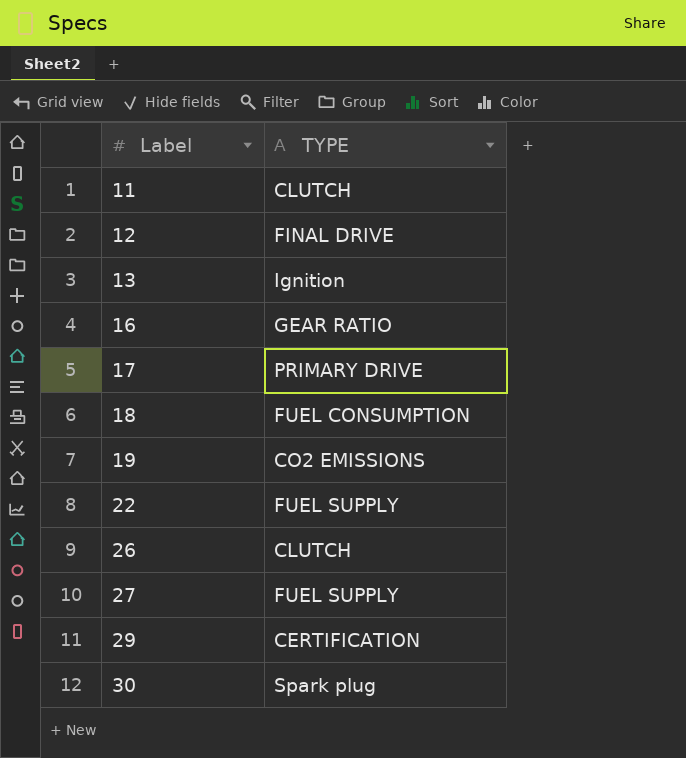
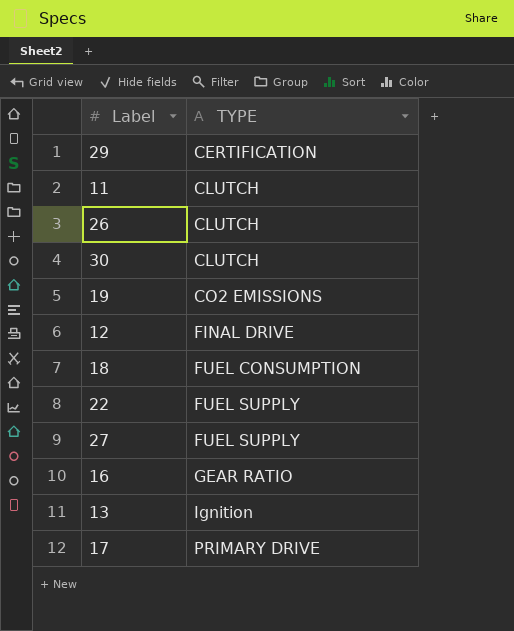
row order: Label ascending -> TYPE ascending
30 | TYPE: Spark plug -> CLUTCH

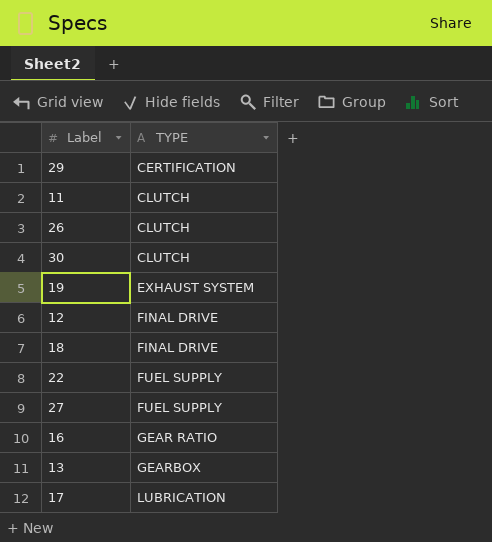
19 | TYPE: CO2 EMISSIONS -> EXHAUST SYSTEM
18 | TYPE: FUEL CONSUMPTION -> FINAL DRIVE
13 | TYPE: Ignition -> GEARBOX
17 | TYPE: PRIMARY DRIVE -> LUBRICATION

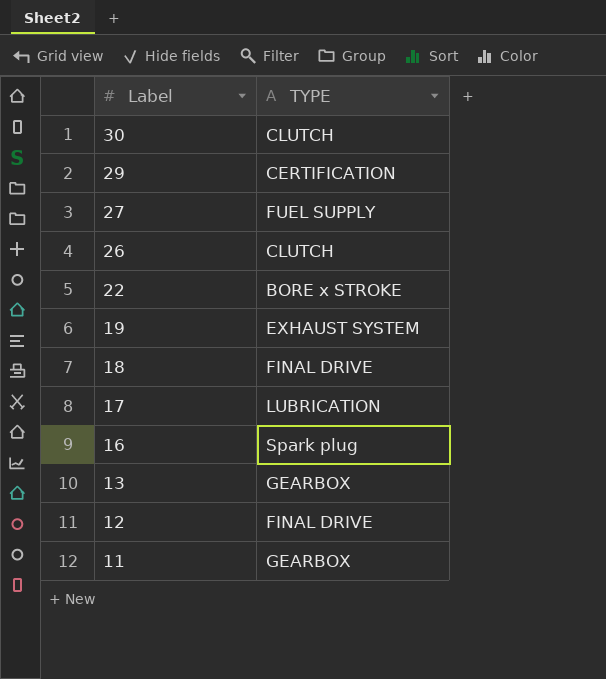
row order: TYPE ascending -> Label descending
22 | TYPE: FUEL SUPPLY -> BORE x STROKE
16 | TYPE: GEAR RATIO -> Spark plug
11 | TYPE: CLUTCH -> GEARBOX

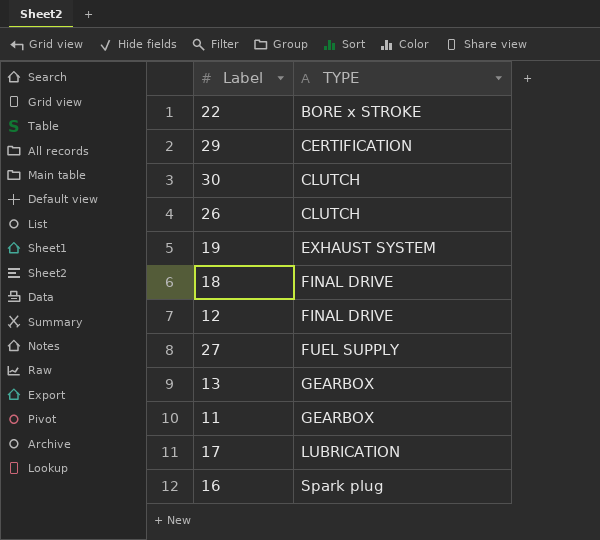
row order: Label descending -> TYPE ascending

